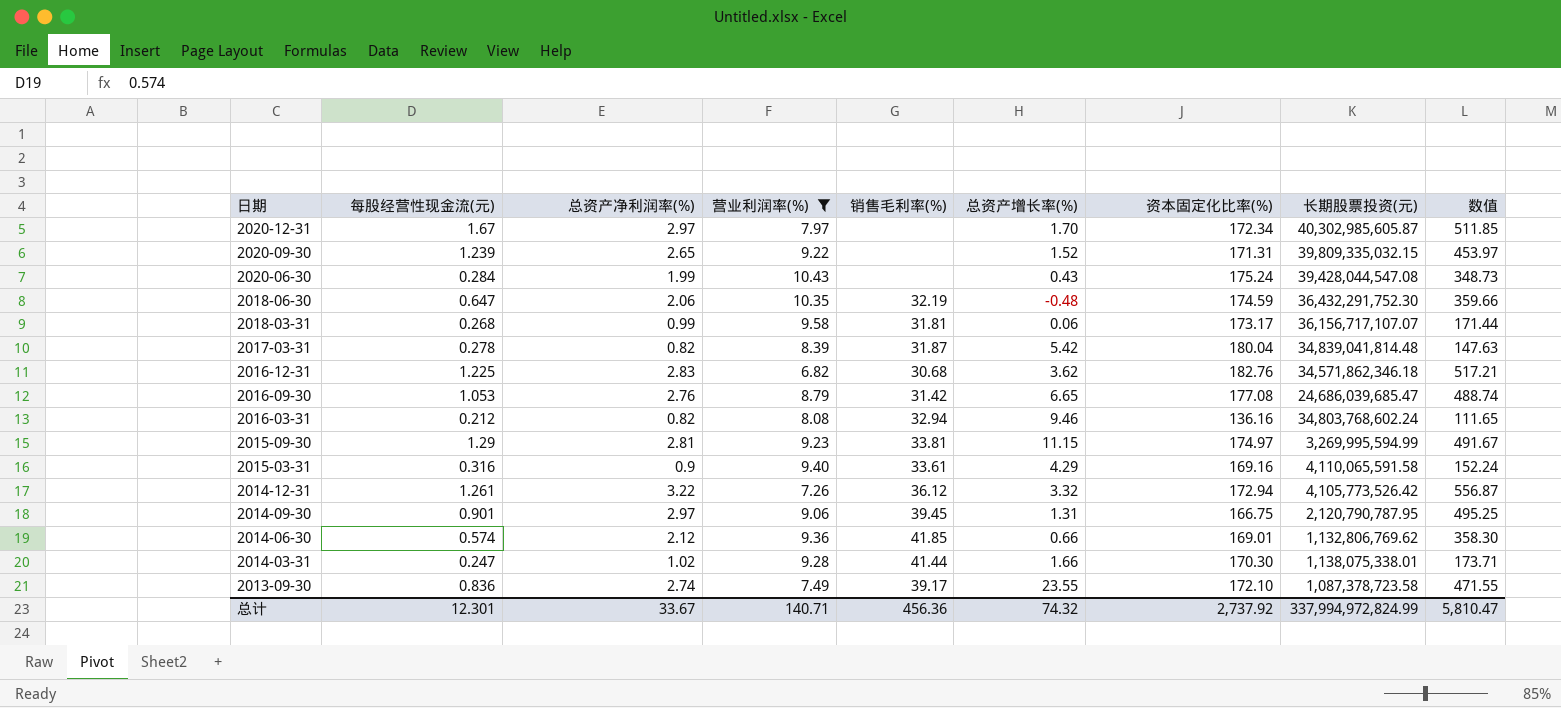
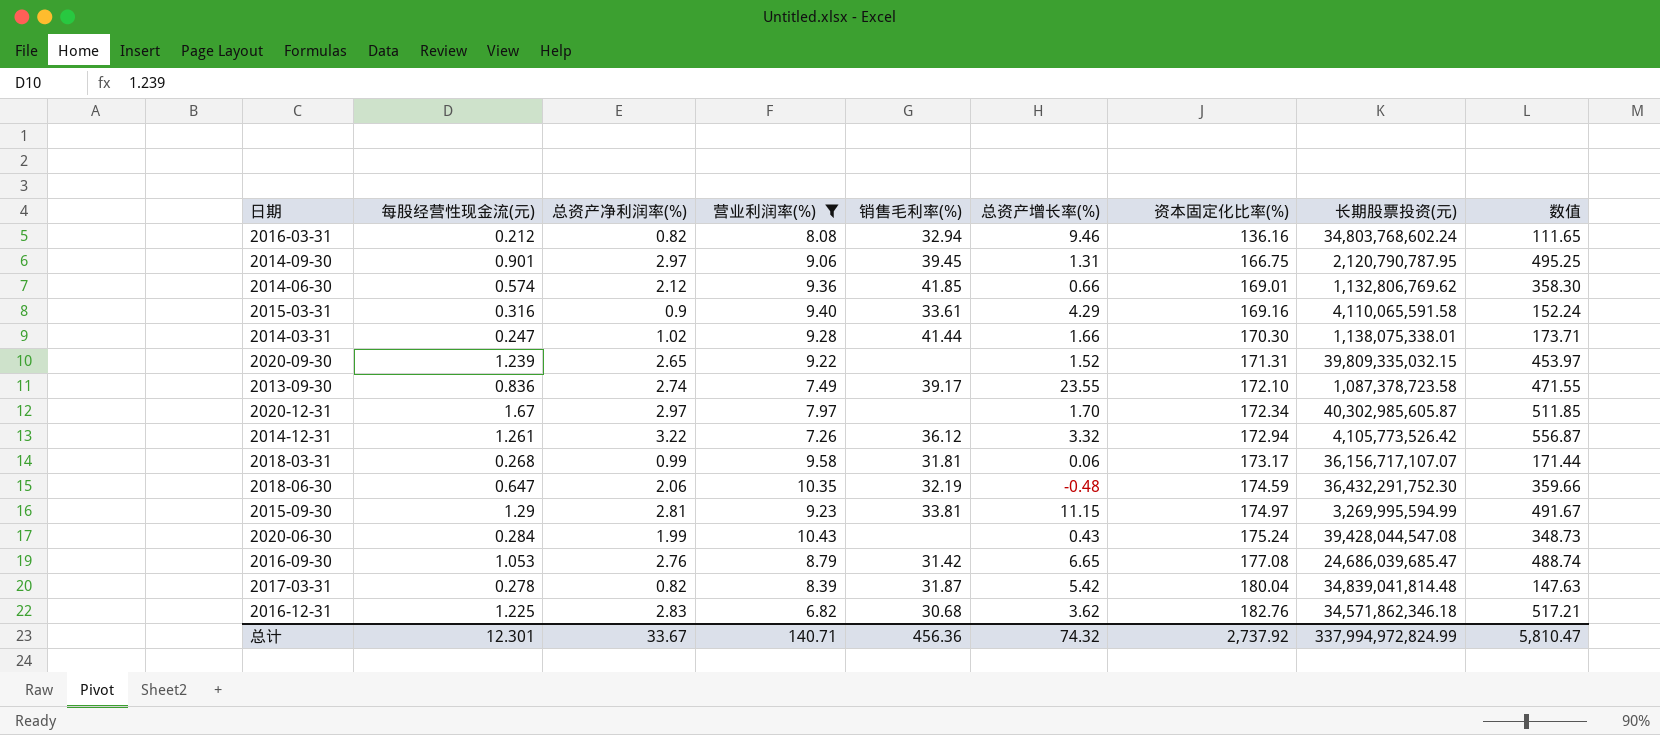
row order: 日期 descending -> 资本固定化比率(%) ascending

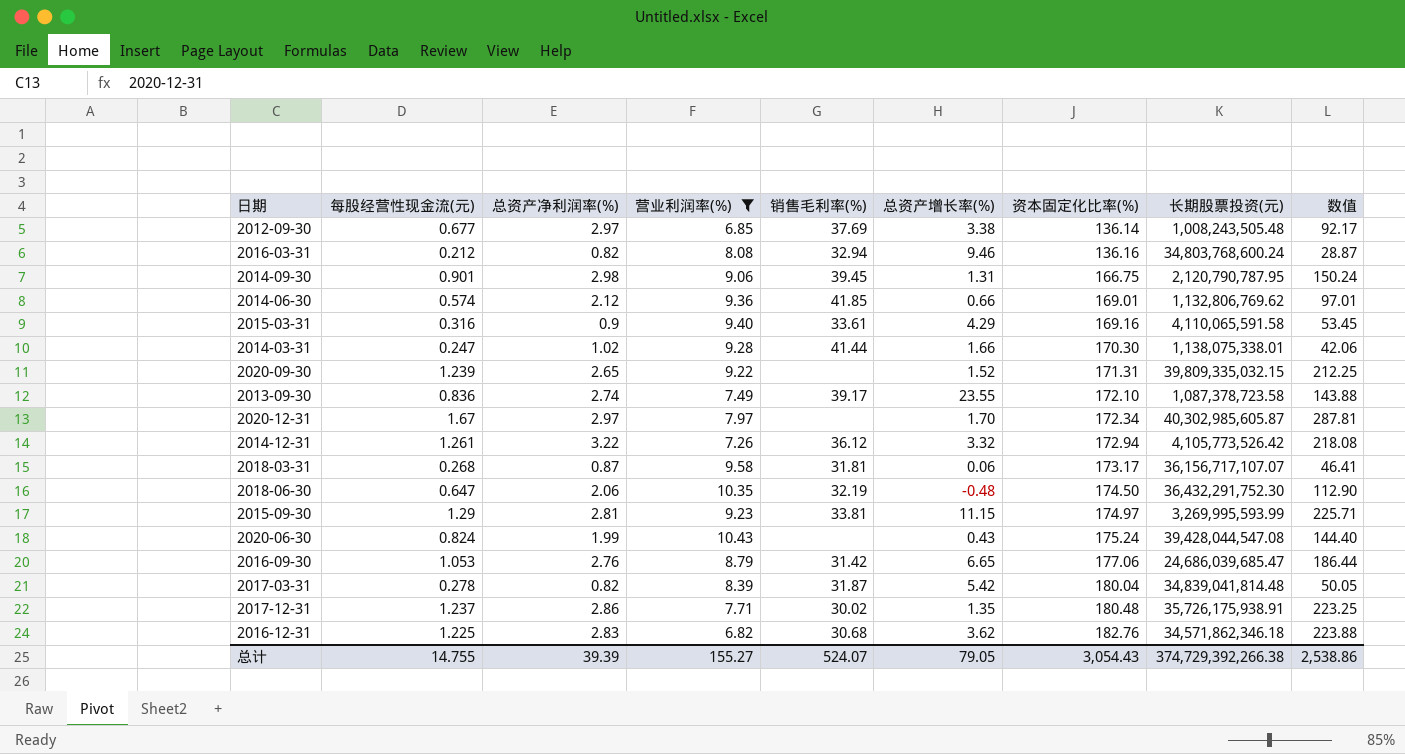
column 数值 | formula: [总资产净利润率(%)] * [资本固定化比率(%)] -> [每股经营性现金流(元)] * [资本固定化比率(%)]
row 2012-09-30: none -> 0.677 | 2.97 | 6.85 | 37.69 | 3.38 | 136.14 | 1,008,243,505.48 | 92.17
2016-03-31 | 长期股票投资(元): 34,803,768,602.24 -> 34,803,768,600.24
2014-09-30 | 总资产净利润率(%): 2.97 -> 2.98
2018-03-31 | 总资产净利润率(%): 0.99 -> 0.87
2018-06-30 | 资本固定化比率(%): 174.59 -> 174.50
2015-09-30 | 长期股票投资(元): 3,269,995,594.99 -> 3,269,995,593.99
2020-06-30 | 每股经营性现金流(元): 0.284 -> 0.824
2016-09-30 | 资本固定化比率(%): 177.08 -> 177.06
row 2017-12-31: none -> 1.237 | 2.86 | 7.71 | 30.02 | 1.35 | 180.48 | 35,726,175,938.91 | 223.25
总计 | 每股经营性现金流(元): 12.301 -> 14.755
总计 | 总资产净利润率(%): 33.67 -> 39.39
总计 | 营业利润率(%): 140.71 -> 155.27
总计 | 销售毛利率(%): 456.36 -> 524.07
总计 | 总资产增长率(%): 74.32 -> 79.05
总计 | 资本固定化比率(%): 2,737.92 -> 3,054.43
总计 | 长期股票投资(元): 337,994,972,824.99 -> 374,729,392,266.38
总计 | 数值: 5,810.47 -> 2,538.86

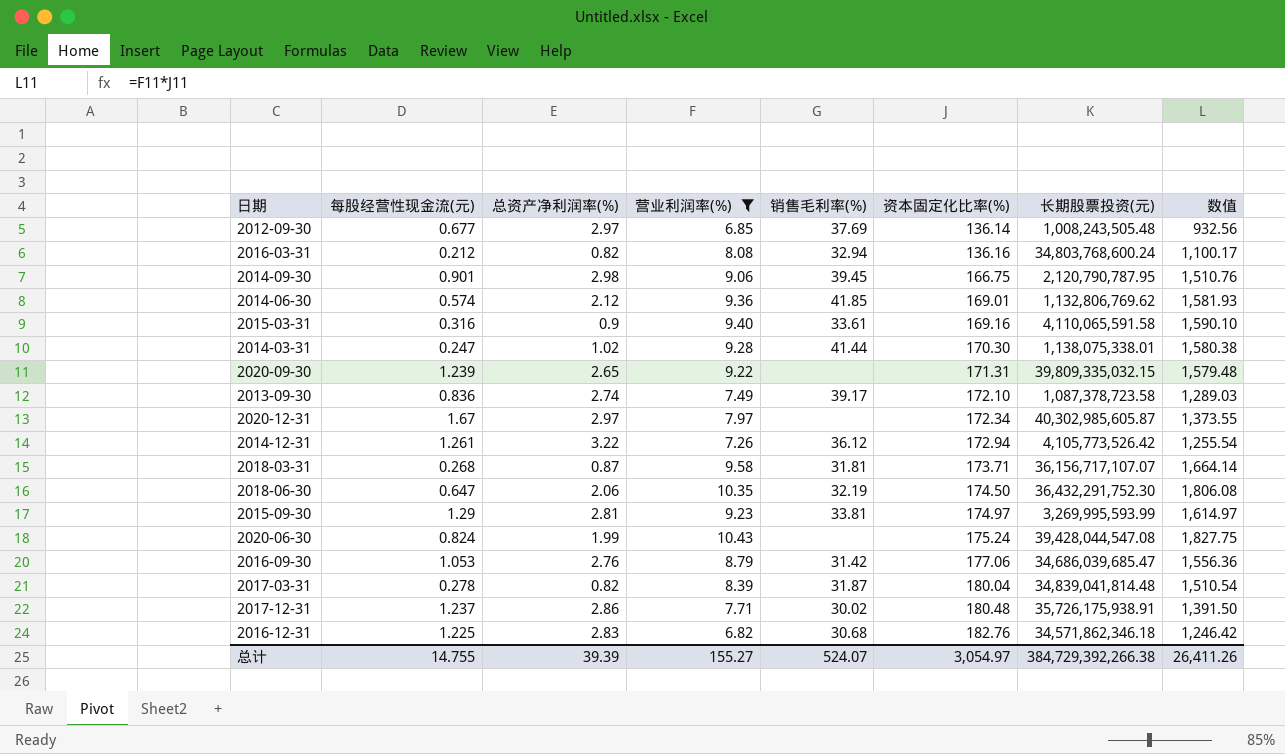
column 总资产增长率(%) | position: 6 -> none
column 数值 | formula: [每股经营性现金流(元)] * [资本固定化比率(%)] -> [营业利润率(%)] * [资本固定化比率(%)]
2018-03-31 | 资本固定化比率(%): 173.17 -> 173.71
2016-09-30 | 长期股票投资(元): 24,686,039,685.47 -> 34,686,039,685.47
总计 | 资本固定化比率(%): 3,054.43 -> 3,054.97
总计 | 长期股票投资(元): 374,729,392,266.38 -> 384,729,392,266.38
总计 | 数值: 2,538.86 -> 26,411.26

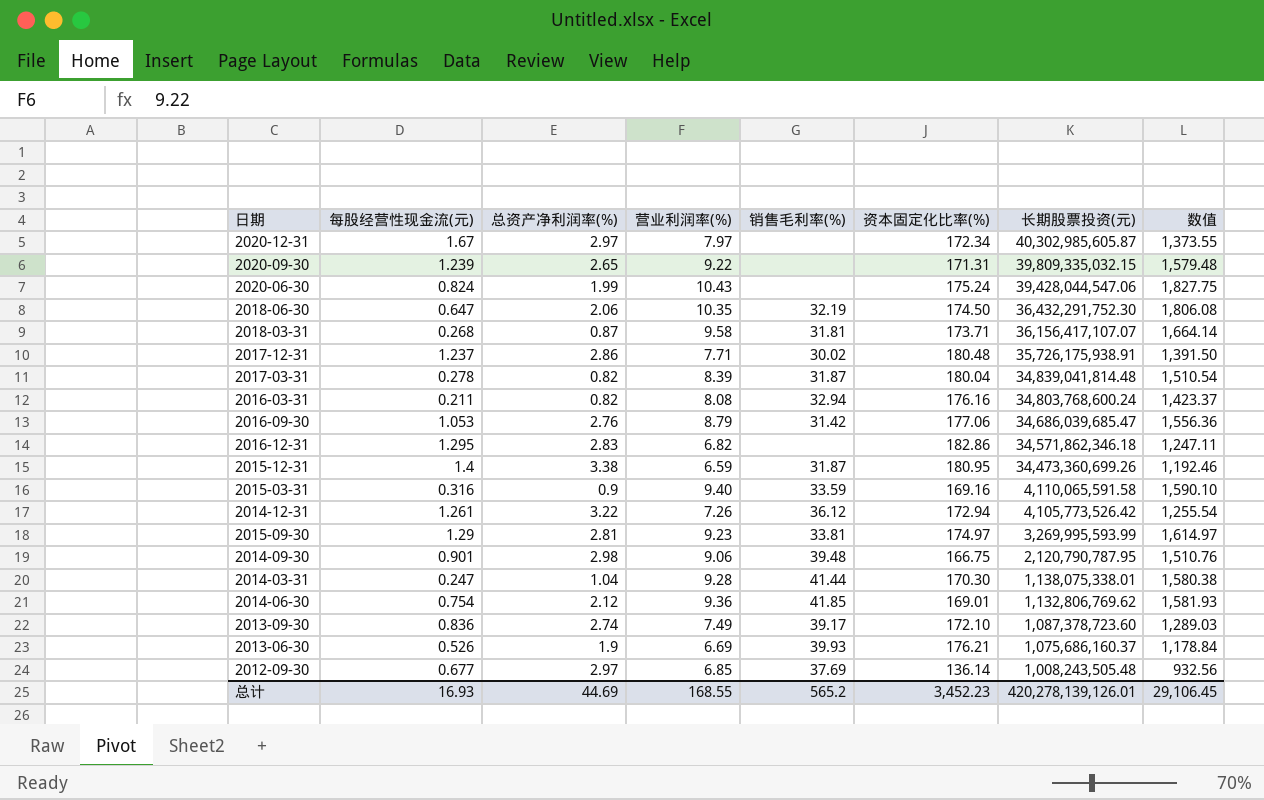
filter: 营业利润率(%) >= 6.82 -> none
row order: 资本固定化比率(%) ascending -> 长期股票投资(元) descending
2020-06-30 | 长期股票投资(元): 39,428,044,547.08 -> 39,428,044,547.06
2018-03-31 | 长期股票投资(元): 36,156,717,107.07 -> 36,156,417,107.07
2016-03-31 | 每股经营性现金流(元): 0.212 -> 0.211
2016-03-31 | 资本固定化比率(%): 136.16 -> 176.16
2016-03-31 | 数值: 1,100.17 -> 1,423.37
2016-12-31 | 每股经营性现金流(元): 1.225 -> 1.295
2016-12-31 | 销售毛利率(%): 30.68 -> none
2016-12-31 | 资本固定化比率(%): 182.76 -> 182.86
2016-12-31 | 数值: 1,246.42 -> 1,247.11
2015-03-31 | 销售毛利率(%): 33.61 -> 33.59
2014-09-30 | 销售毛利率(%): 39.45 -> 39.48
2014-03-31 | 总资产净利润率(%): 1.02 -> 1.04
2014-06-30 | 每股经营性现金流(元): 0.574 -> 0.754
2013-09-30 | 长期股票投资(元): 1,087,378,723.58 -> 1,087,378,723.60
总计 | 每股经营性现金流(元): 14.755 -> 16.93
总计 | 总资产净利润率(%): 39.39 -> 44.69
总计 | 营业利润率(%): 155.27 -> 168.55
总计 | 销售毛利率(%): 524.07 -> 565.2
总计 | 资本固定化比率(%): 3,054.97 -> 3,452.23
总计 | 长期股票投资(元): 384,729,392,266.38 -> 420,278,139,126.01
总计 | 数值: 26,411.26 -> 29,106.45

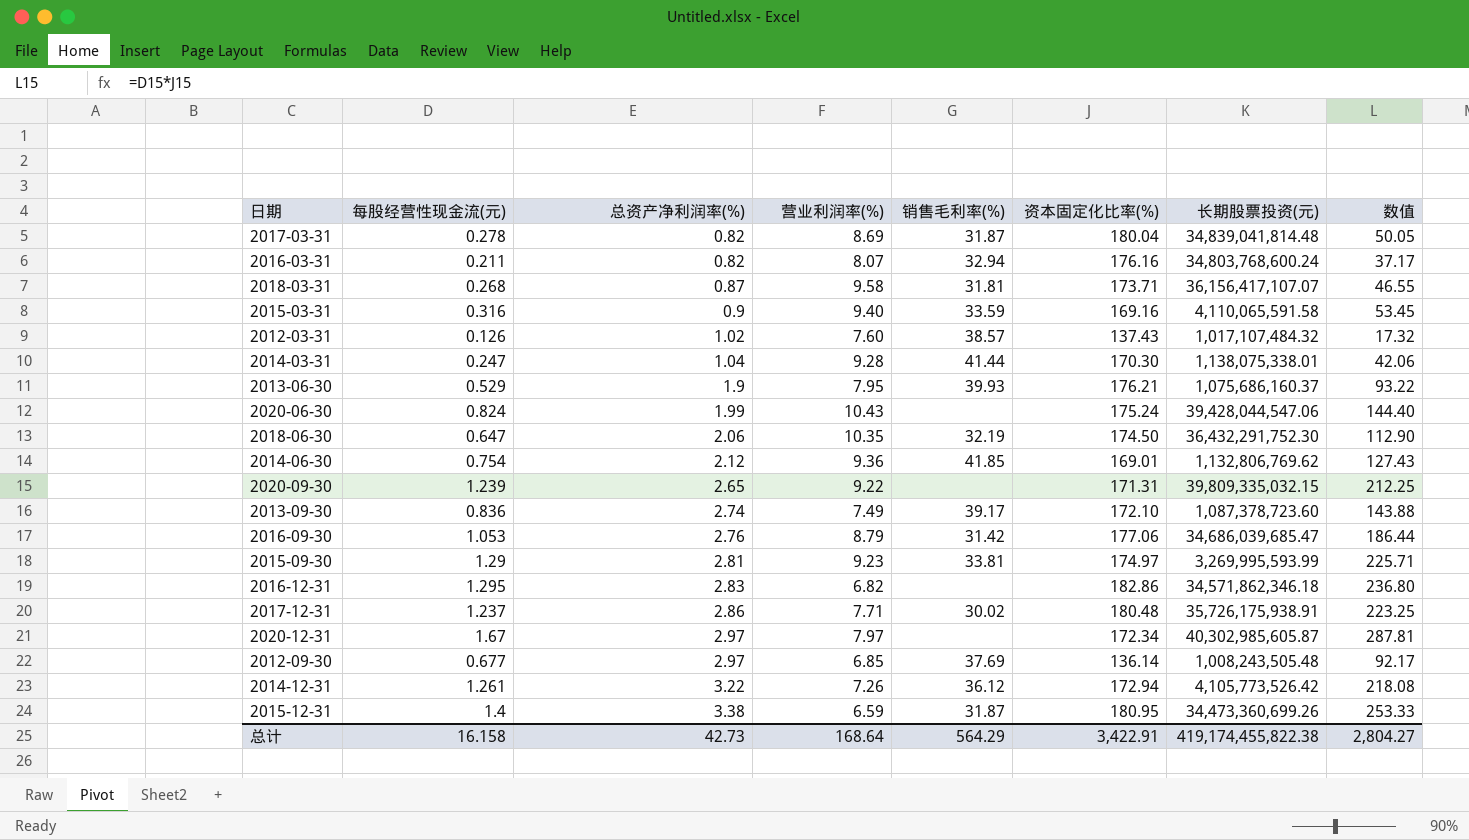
row order: 长期股票投资(元) descending -> 总资产净利润率(%) ascending
column 数值 | formula: [营业利润率(%)] * [资本固定化比率(%)] -> [每股经营性现金流(元)] * [资本固定化比率(%)]
row 2014-09-30: 0.901 | 2.98 | 9.06 | 39.48 | 166.75 | 2,120,790,787.95 | 1,510.76 -> none
2017-03-31 | 营业利润率(%): 8.39 -> 8.69
2016-03-31 | 营业利润率(%): 8.08 -> 8.07
row 2012-03-31: none -> 0.126 | 1.02 | 7.60 | 38.57 | 137.43 | 1,017,107,484.32 | 17.32
2013-06-30 | 每股经营性现金流(元): 0.526 -> 0.529
2013-06-30 | 营业利润率(%): 6.69 -> 7.95
总计 | 每股经营性现金流(元): 16.93 -> 16.158
总计 | 总资产净利润率(%): 44.69 -> 42.73
总计 | 营业利润率(%): 168.55 -> 168.64
总计 | 销售毛利率(%): 565.2 -> 564.29
总计 | 资本固定化比率(%): 3,452.23 -> 3,422.91
总计 | 长期股票投资(元): 420,278,139,126.01 -> 419,174,455,822.38
总计 | 数值: 29,106.45 -> 2,804.27

